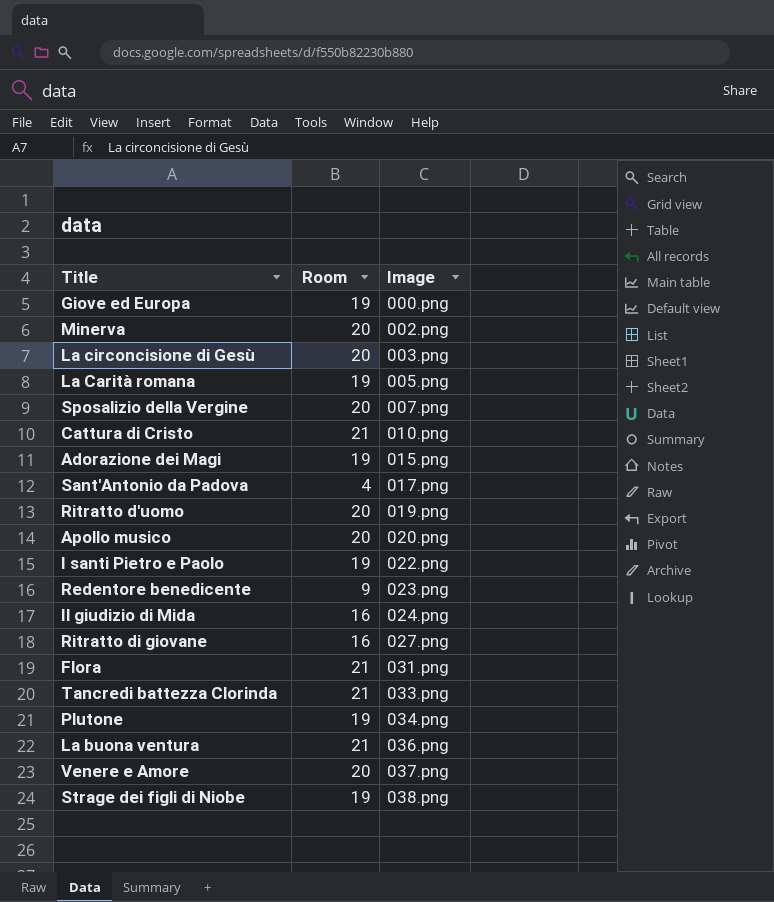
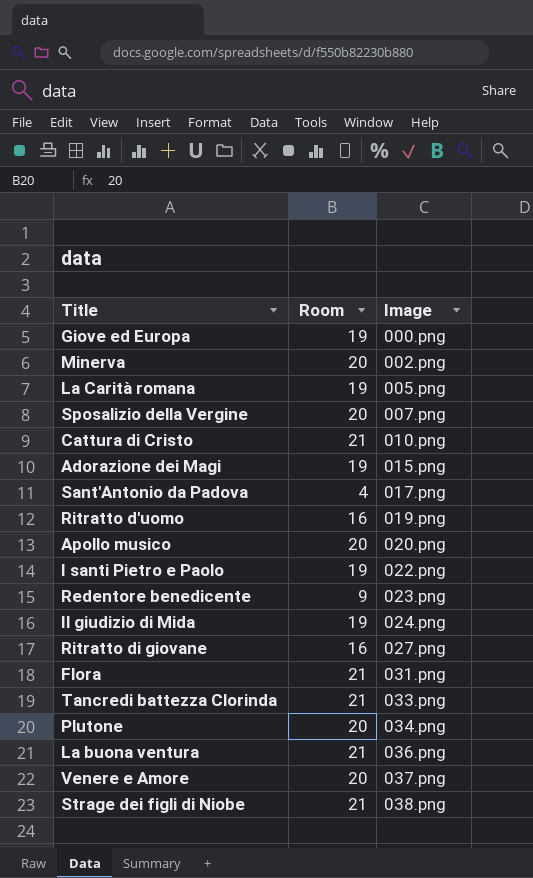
row La circoncisione di Gesù: 20 | 003.png -> none
Ritratto d'uomo | Room: 20 -> 16
Il giudizio di Mida | Room: 16 -> 19
Plutone | Room: 19 -> 20
Strage dei figli di Niobe | Room: 19 -> 21

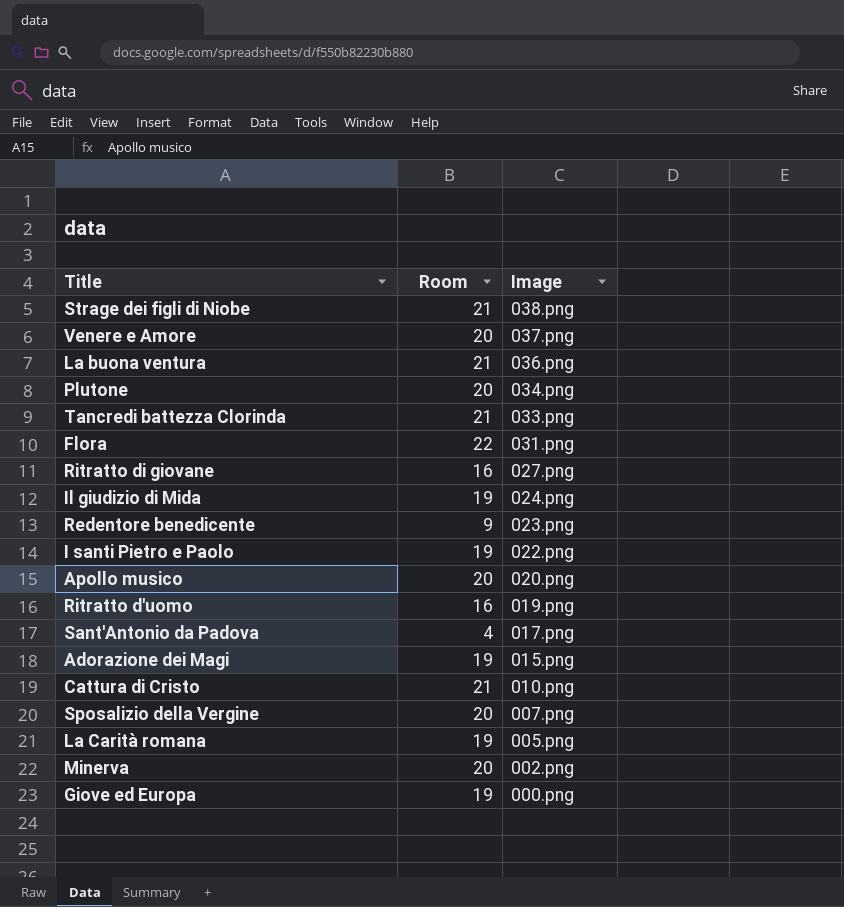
row order: Image ascending -> Image descending
Flora | Room: 21 -> 22

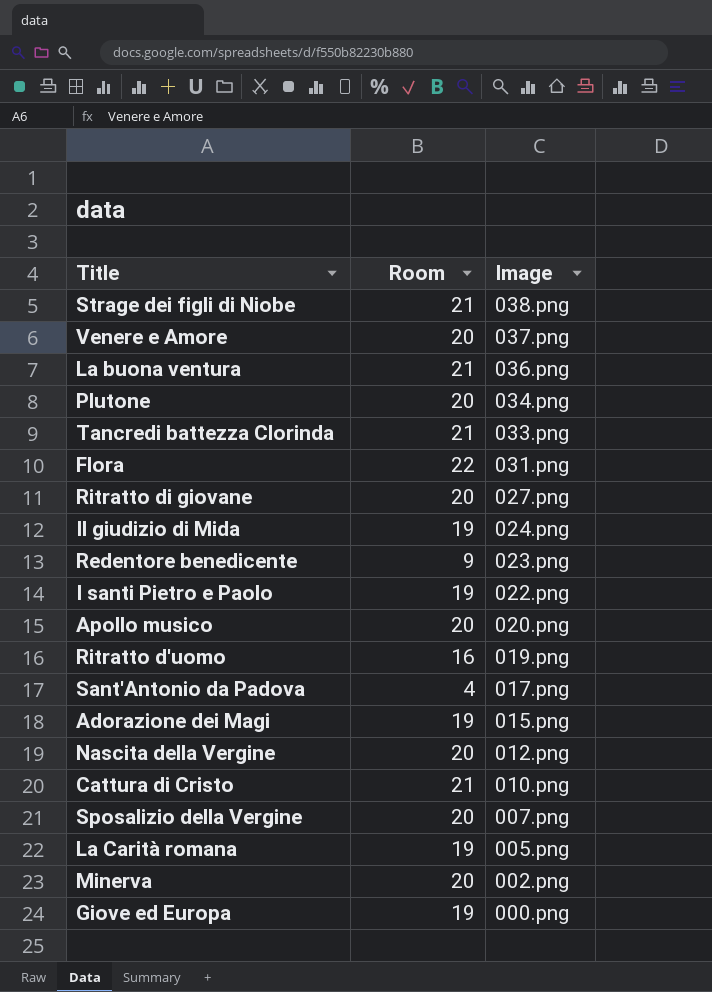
Ritratto di giovane | Room: 16 -> 20
row Nascita della Vergine: none -> 20 | 012.png

